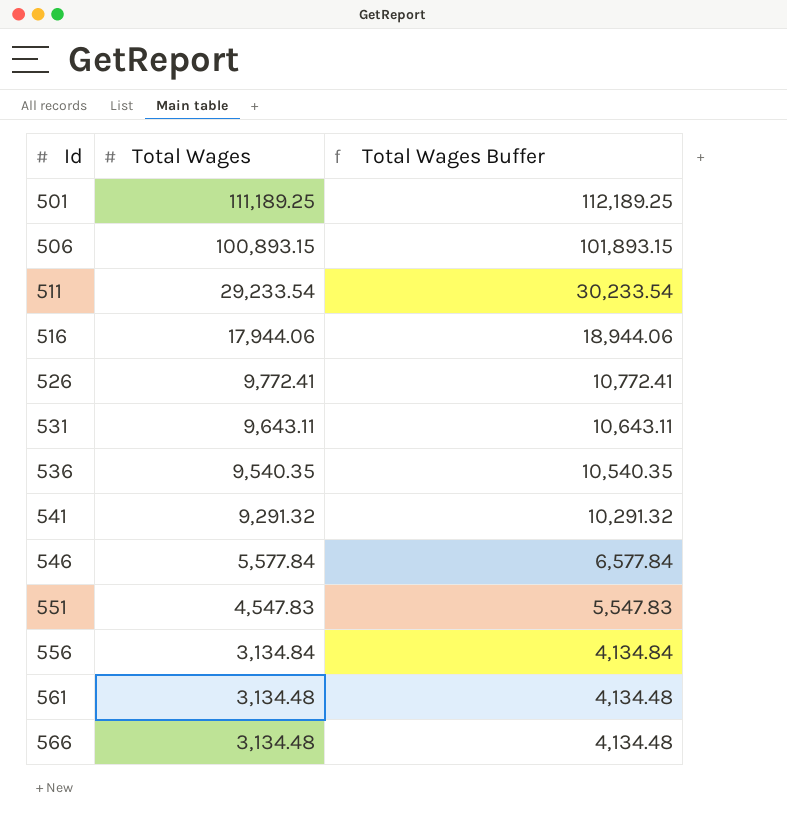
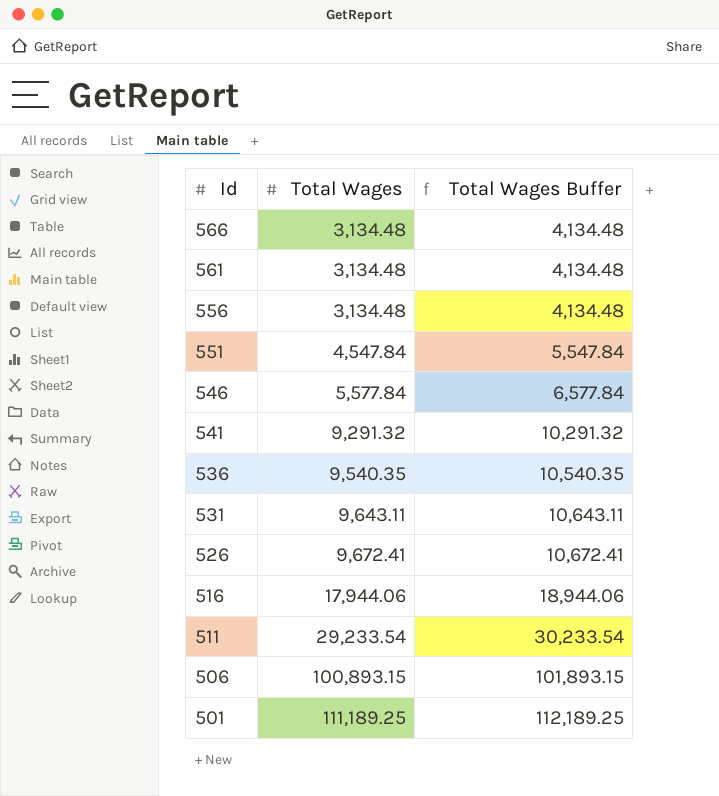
row order: Id ascending -> Id descending
556 | Total Wages: 3,134.84 -> 3,134.48
556 | Total Wages Buffer: 4,134.84 -> 4,134.48
551 | Total Wages: 4,547.83 -> 4,547.84
551 | Total Wages Buffer: 5,547.83 -> 5,547.84
526 | Total Wages: 9,772.41 -> 9,672.41
526 | Total Wages Buffer: 10,772.41 -> 10,672.41

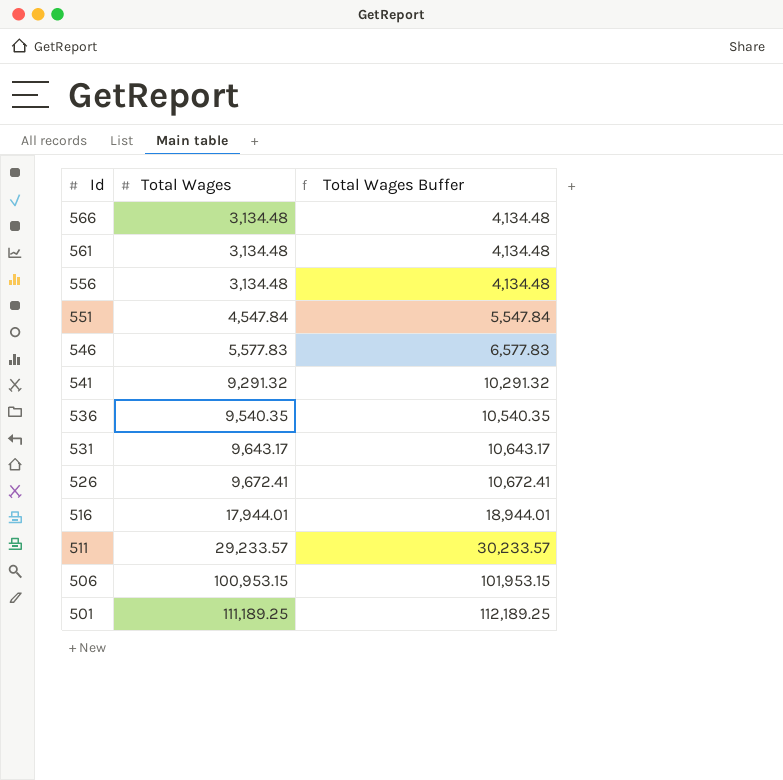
546 | Total Wages: 5,577.84 -> 5,577.83
546 | Total Wages Buffer: 6,577.84 -> 6,577.83
531 | Total Wages: 9,643.11 -> 9,643.17
531 | Total Wages Buffer: 10,643.11 -> 10,643.17
516 | Total Wages: 17,944.06 -> 17,944.01
516 | Total Wages Buffer: 18,944.06 -> 18,944.01
511 | Total Wages: 29,233.54 -> 29,233.57
511 | Total Wages Buffer: 30,233.54 -> 30,233.57
506 | Total Wages: 100,893.15 -> 100,953.15
506 | Total Wages Buffer: 101,893.15 -> 101,953.15

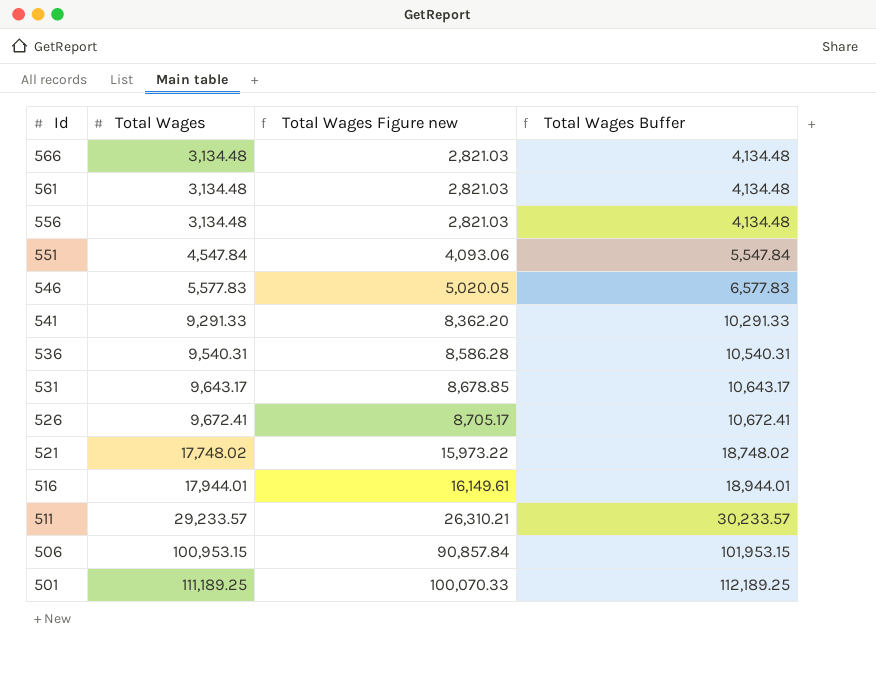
column Total Wages Figure new | formula: none -> [Total Wages] * 0.9
541 | Total Wages: 9,291.32 -> 9,291.33
541 | Total Wages Buffer: 10,291.32 -> 10,291.33
536 | Total Wages: 9,540.35 -> 9,540.31
536 | Total Wages Buffer: 10,540.35 -> 10,540.31
row 521: none -> 17,748.02 | 15,973.22 | 18,748.02

